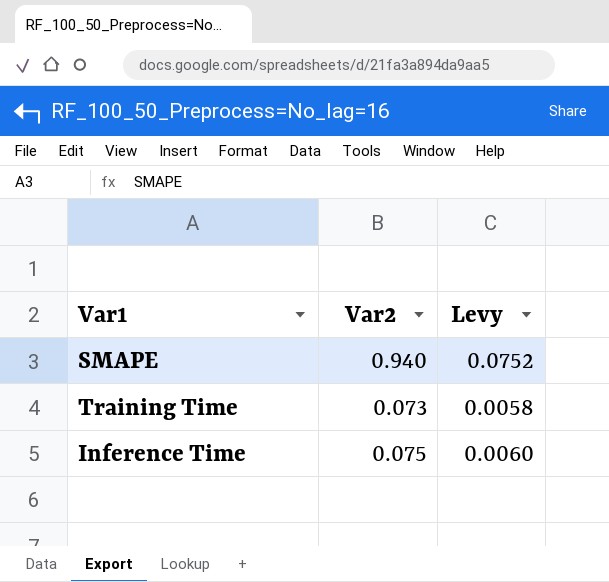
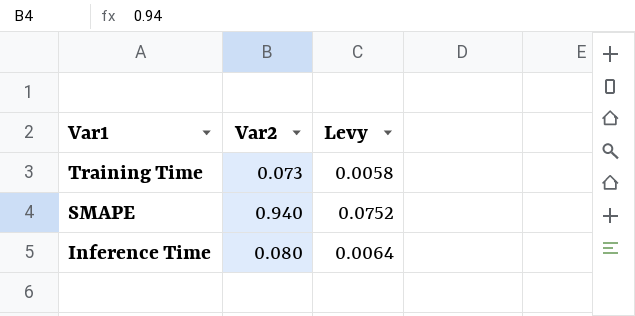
row order: none -> Var1 descending
Inference Time | Var2: 0.075 -> 0.080
Inference Time | Levy: 0.0060 -> 0.0064

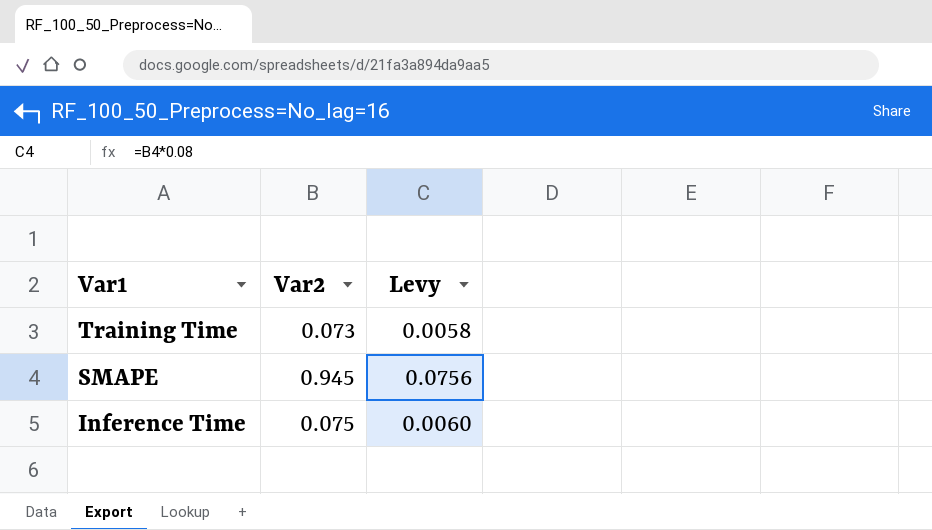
SMAPE | Var2: 0.940 -> 0.945
SMAPE | Levy: 0.0752 -> 0.0756
Inference Time | Var2: 0.080 -> 0.075
Inference Time | Levy: 0.0064 -> 0.0060

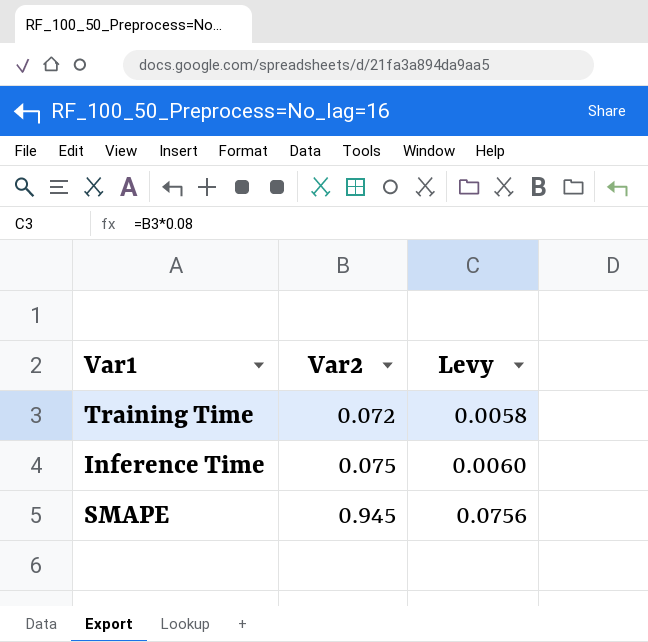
row order: Var1 descending -> Var2 ascending
Training Time | Var2: 0.073 -> 0.072

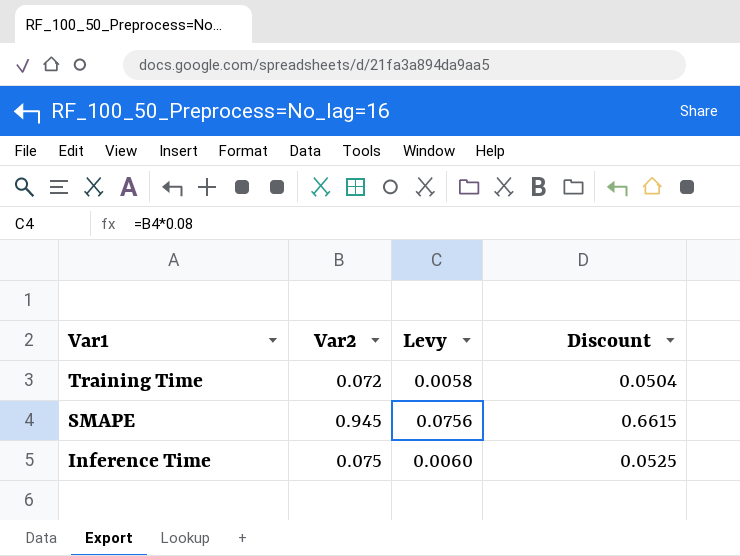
row order: Var2 ascending -> Var1 descending
column Discount | formula: none -> [Var2] * 0.7

